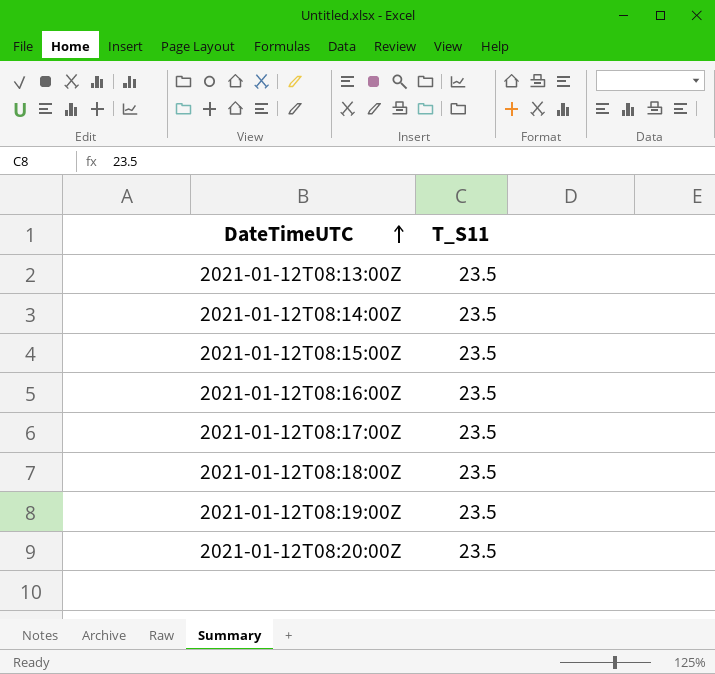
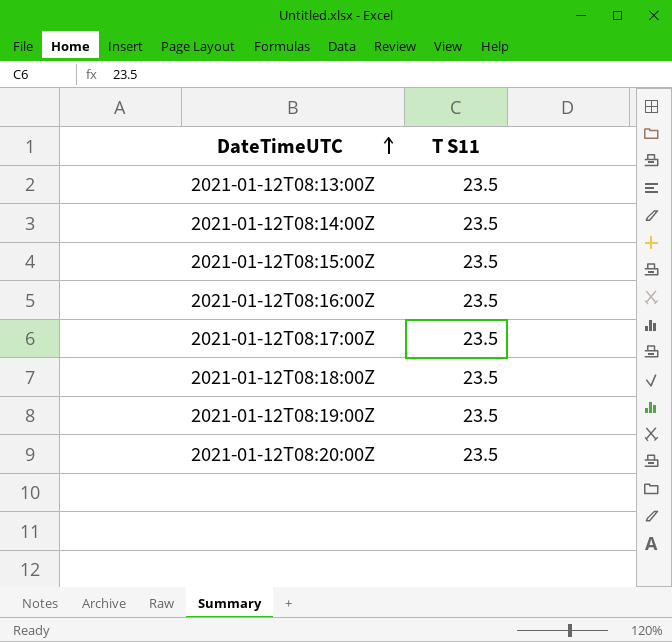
column name: T_S11 -> T S11

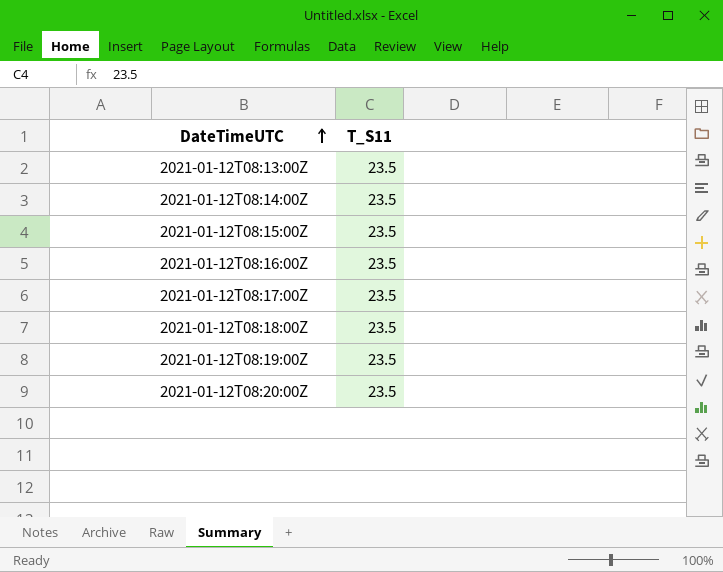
column name: T S11 -> T_S11

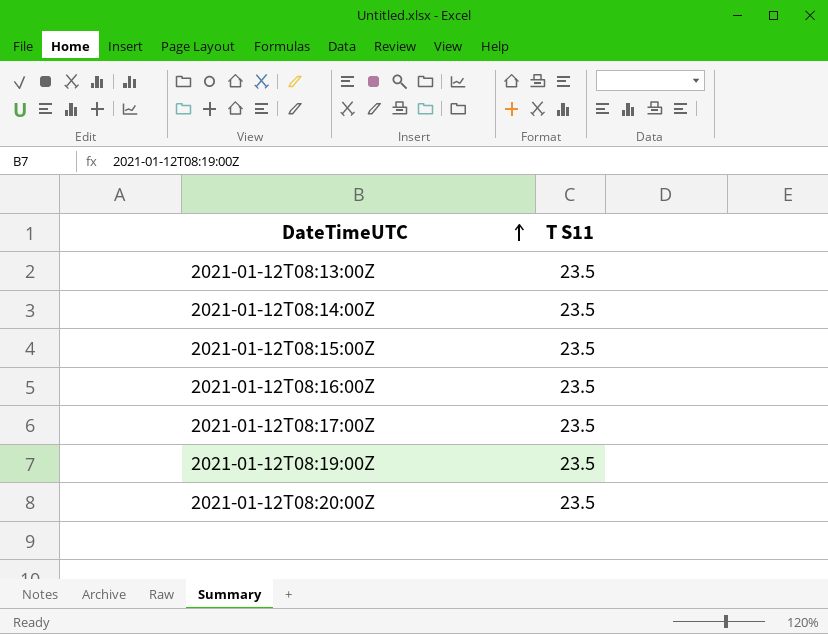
column name: T_S11 -> T S11
row 2021-01-12T08:18:00Z: 23.5 -> none

